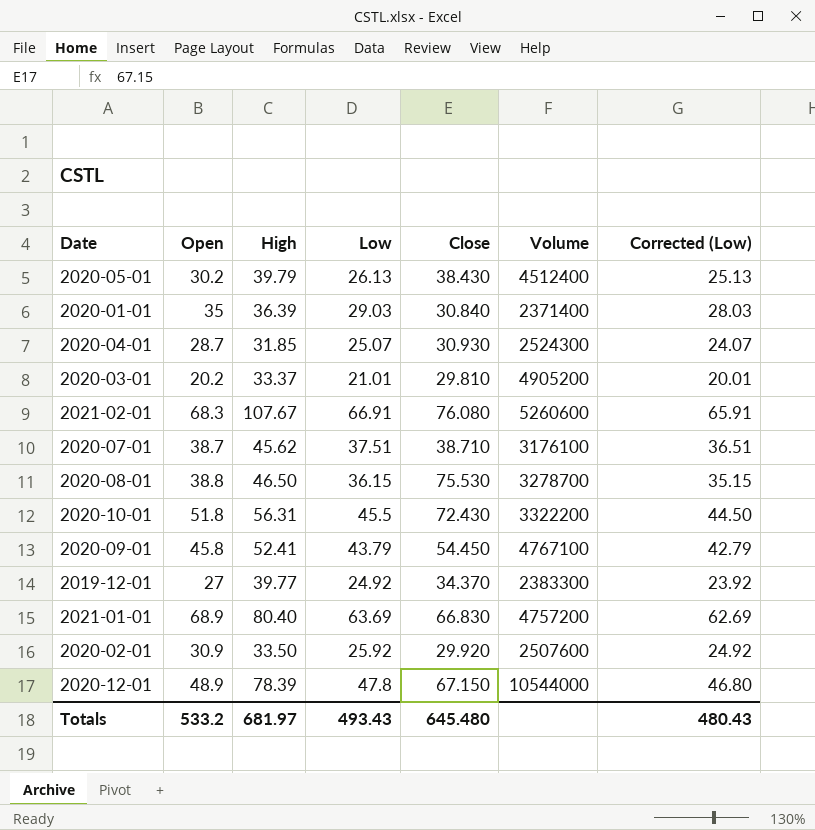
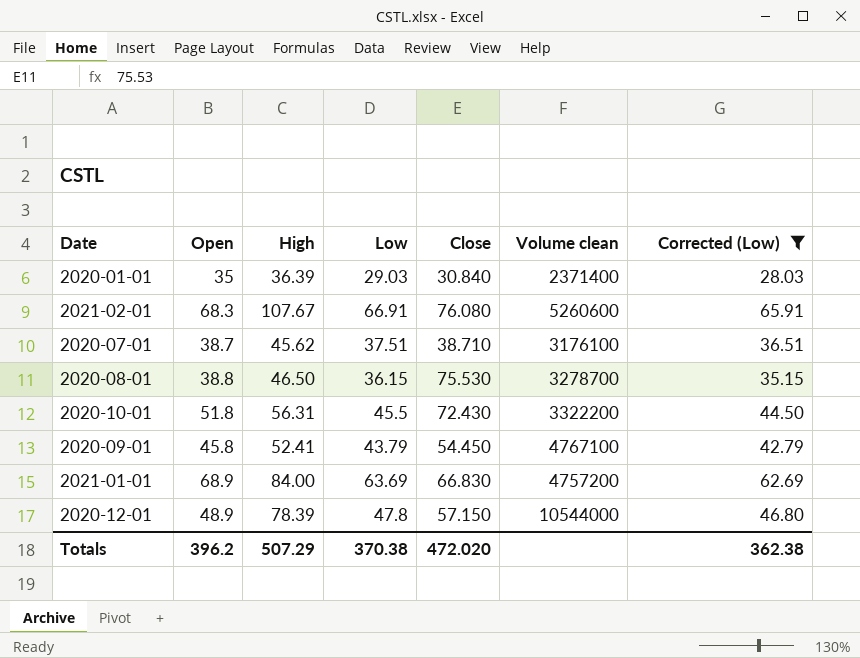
filter: none -> Corrected (Low) >= 28.03
column name: Volume -> Volume clean
2021-01-01 | High: 80.40 -> 84.00
2020-12-01 | Close: 67.150 -> 57.150
Totals | Open: 533.2 -> 396.2
Totals | High: 681.97 -> 507.29
Totals | Low: 493.43 -> 370.38
Totals | Close: 645.480 -> 472.020
Totals | Corrected (Low): 480.43 -> 362.38

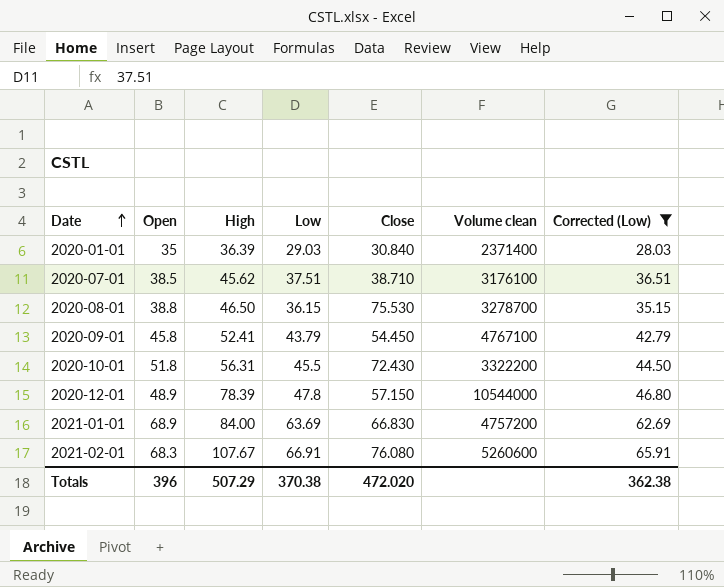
row order: none -> Date ascending
2020-07-01 | Open: 38.7 -> 38.5
Totals | Open: 396.2 -> 396

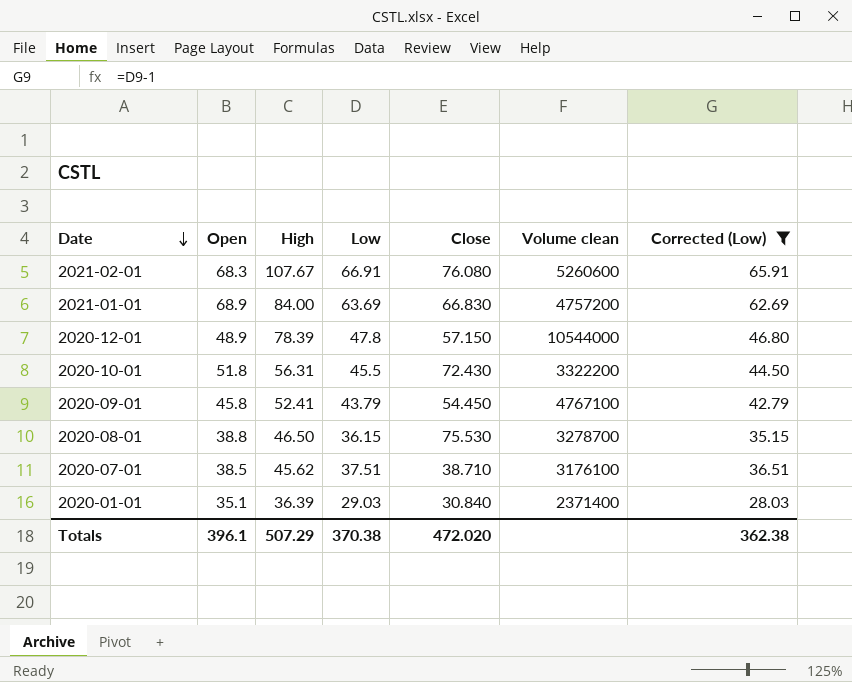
row order: Date ascending -> Date descending
2020-01-01 | Open: 35 -> 35.1
Totals | Open: 396 -> 396.1

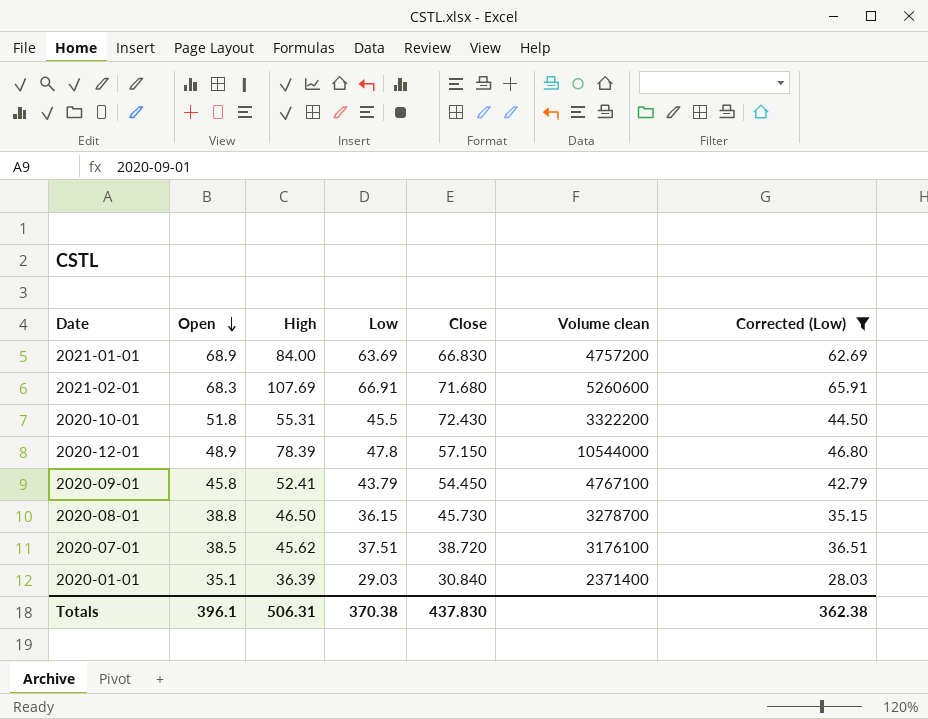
row order: Date descending -> Open descending
2021-02-01 | High: 107.67 -> 107.69
2021-02-01 | Close: 76.080 -> 71.680
2020-10-01 | High: 56.31 -> 55.31
2020-08-01 | Close: 75.530 -> 45.730
2020-07-01 | Close: 38.710 -> 38.720
Totals | High: 507.29 -> 506.31
Totals | Close: 472.020 -> 437.830

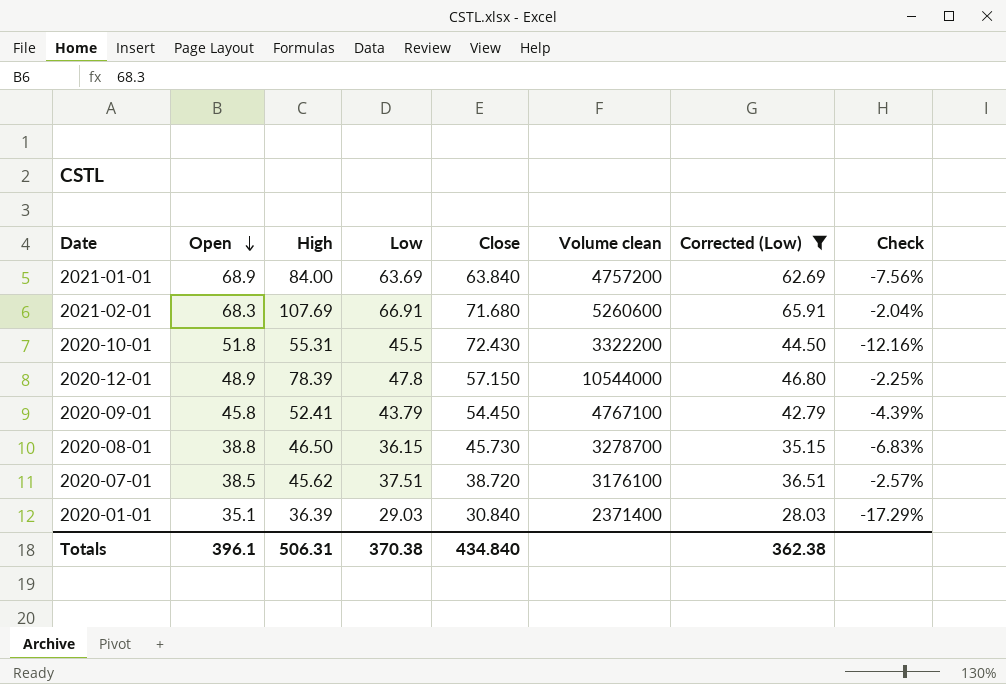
column Check | formula: none -> ([Low] - [Open]) / [Open]
2021-01-01 | Close: 66.830 -> 63.840
Totals | Close: 437.830 -> 434.840

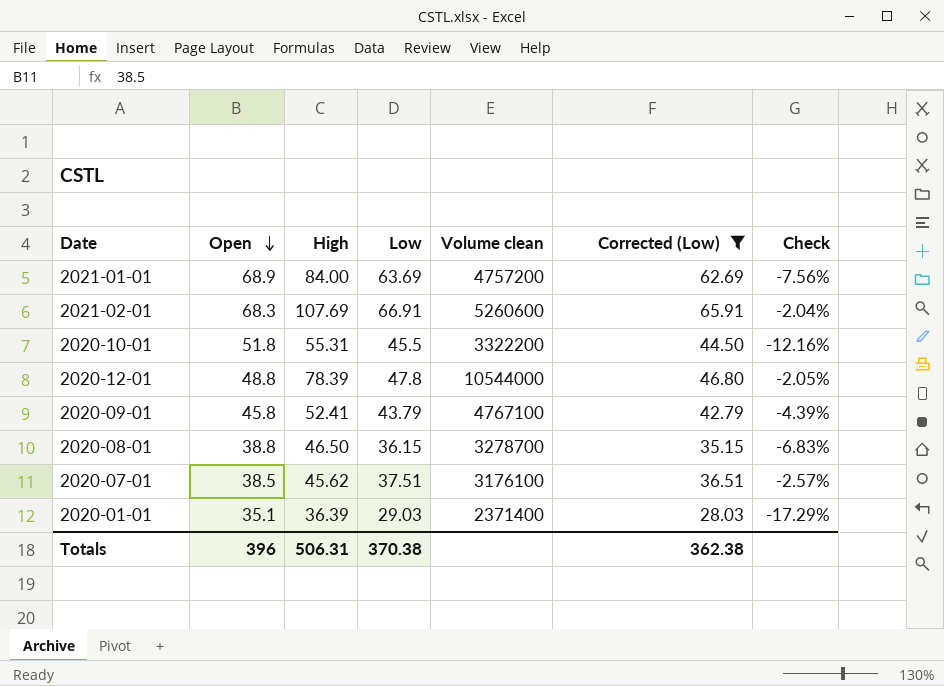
column Close | position: 5 -> none
2020-12-01 | Open: 48.9 -> 48.8
2020-12-01 | Check: -2.25% -> -2.05%
Totals | Open: 396.1 -> 396

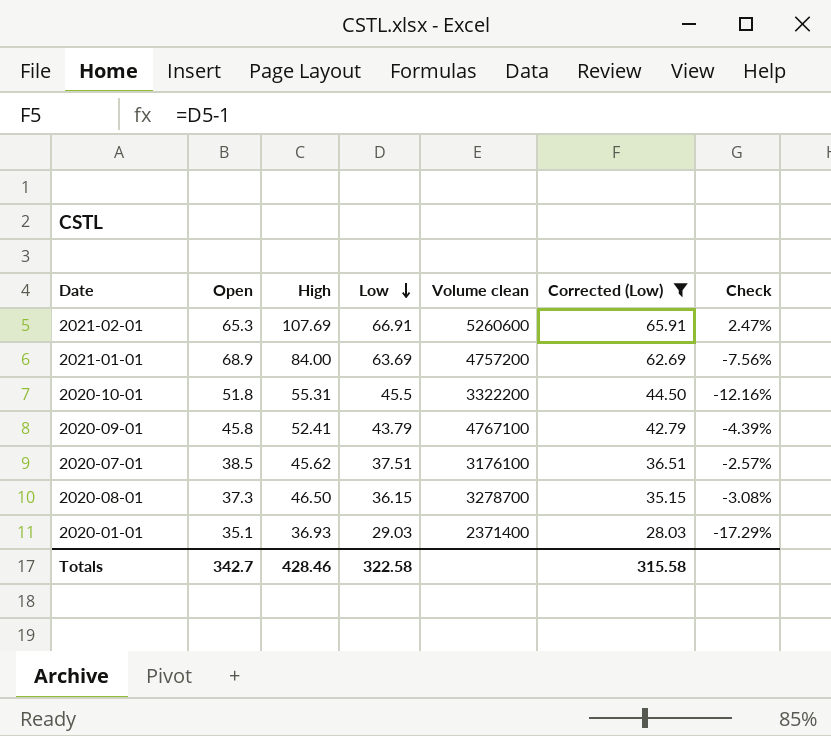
row order: Open descending -> Low descending
row 2020-12-01: 48.8 | 78.39 | 47.8 | 10544000 | 46.80 | -2.05% -> none
2021-02-01 | Open: 68.3 -> 65.3
2021-02-01 | Check: -2.04% -> 2.47%
2020-08-01 | Open: 38.8 -> 37.3
2020-08-01 | Check: -6.83% -> -3.08%
2020-01-01 | High: 36.39 -> 36.93
Totals | Open: 396 -> 342.7
Totals | High: 506.31 -> 428.46
Totals | Low: 370.38 -> 322.58
Totals | Corrected (Low): 362.38 -> 315.58

